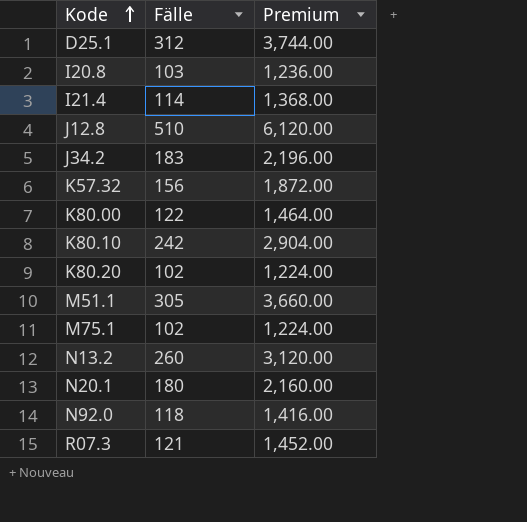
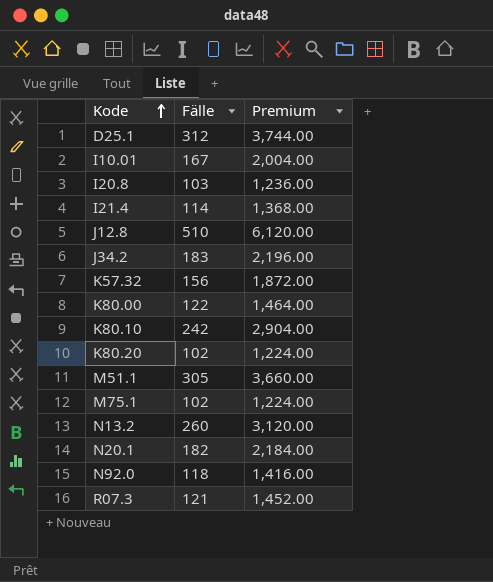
row I10.01: none -> 167 | 2,004.00
N20.1 | Fälle: 180 -> 182
N20.1 | Premium: 2,160.00 -> 2,184.00

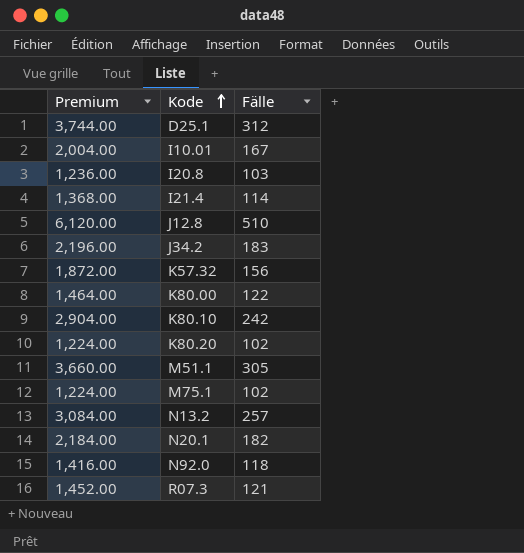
column Premium | position: 3 -> 1
N13.2 | Premium: 3,120.00 -> 3,084.00
N13.2 | Fälle: 260 -> 257

